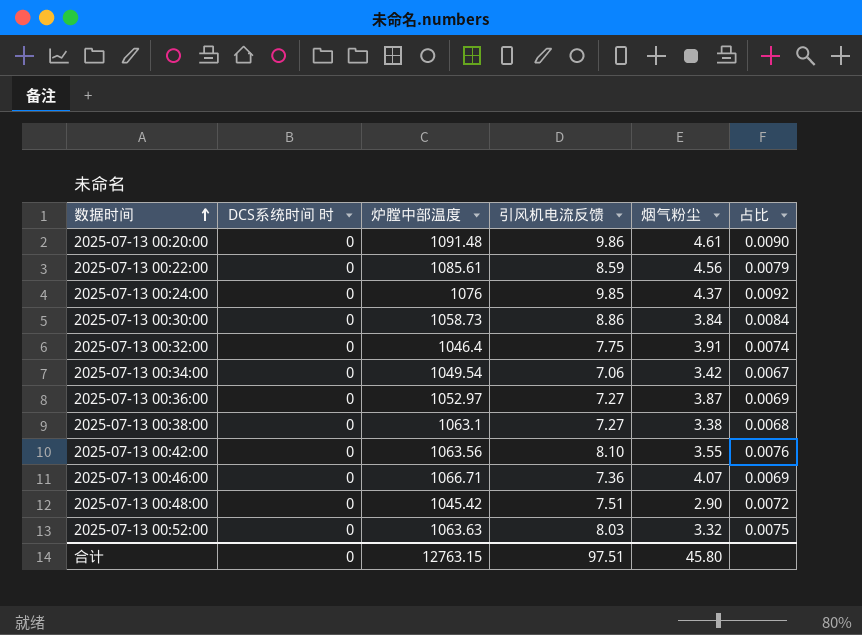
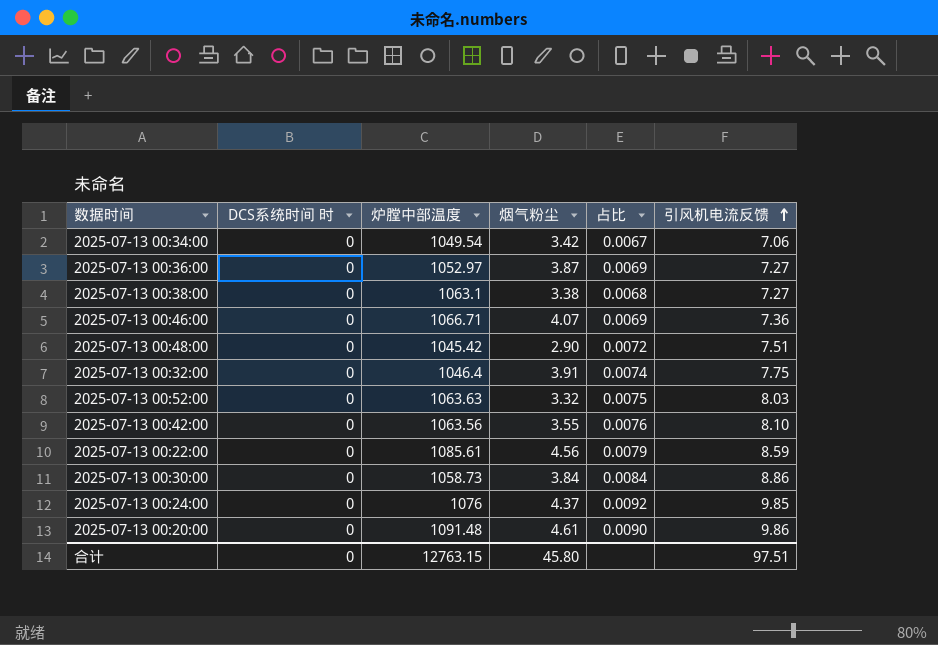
row order: 数据时间 ascending -> 引风机电流反馈 ascending
column 引风机电流反馈 | position: 4 -> 6

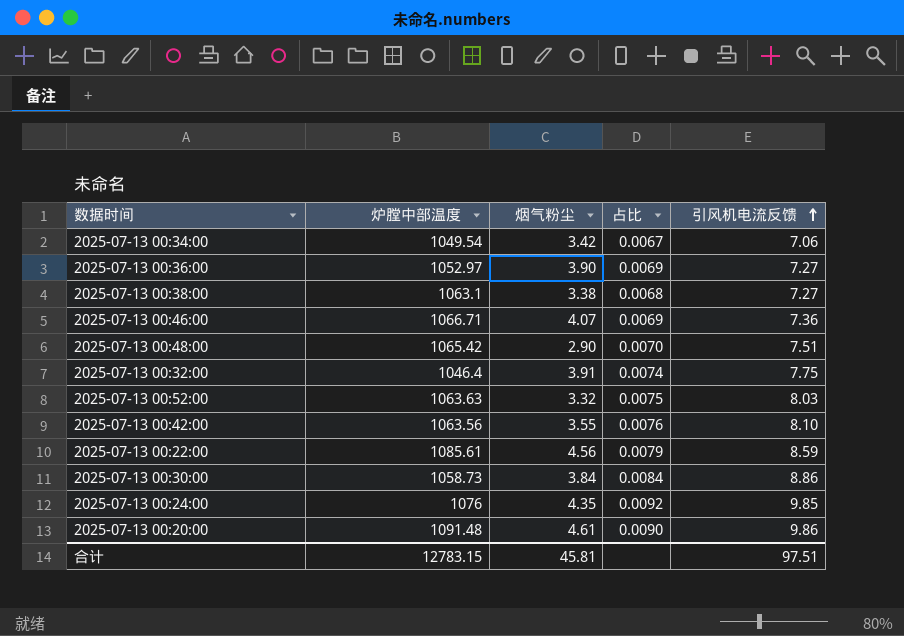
column DCS系统时间 时 | position: 2 -> none
2025-07-13 00:36:00 | 烟气粉尘: 3.87 -> 3.90
2025-07-13 00:48:00 | 炉膛中部温度: 1045.42 -> 1065.42
2025-07-13 00:48:00 | 占比: 0.0072 -> 0.0070
2025-07-13 00:24:00 | 烟气粉尘: 4.37 -> 4.35
合计 | 炉膛中部温度: 12763.15 -> 12783.15
合计 | 烟气粉尘: 45.80 -> 45.81

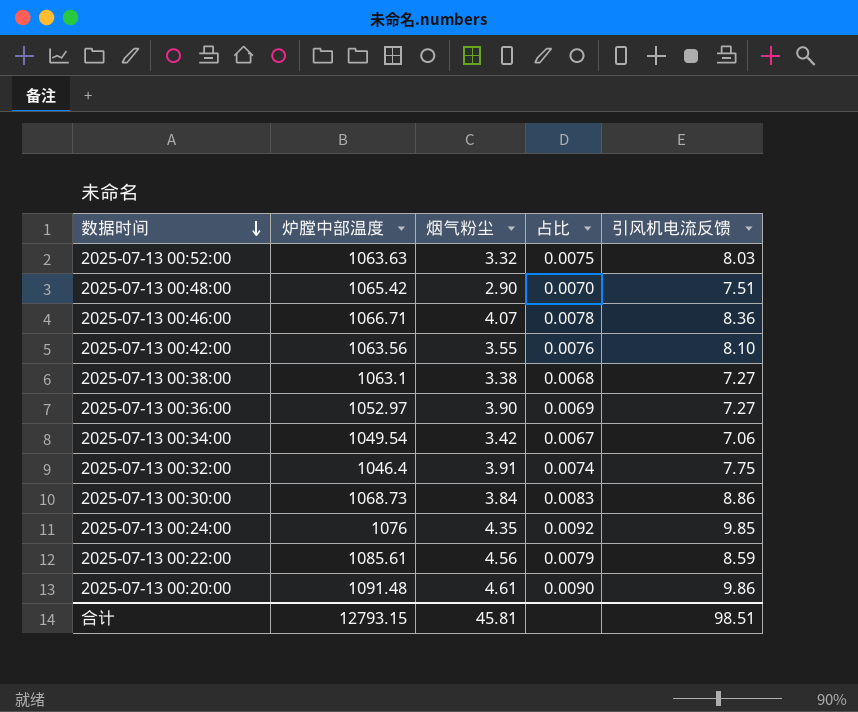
row order: 引风机电流反馈 ascending -> 数据时间 descending
2025-07-13 00:46:00 | 占比: 0.0069 -> 0.0078
2025-07-13 00:46:00 | 引风机电流反馈: 7.36 -> 8.36
2025-07-13 00:30:00 | 炉膛中部温度: 1058.73 -> 1068.73
2025-07-13 00:30:00 | 占比: 0.0084 -> 0.0083
合计 | 炉膛中部温度: 12783.15 -> 12793.15
合计 | 引风机电流反馈: 97.51 -> 98.51

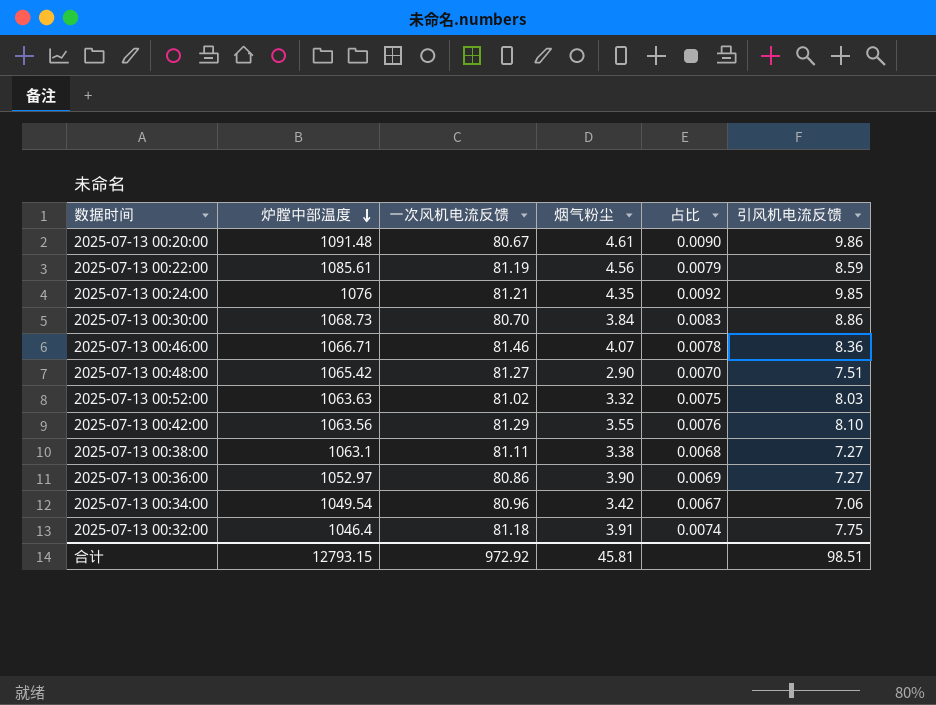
row order: 数据时间 descending -> 炉膛中部温度 descending
column 一次风机电流反馈 | position: none -> 3

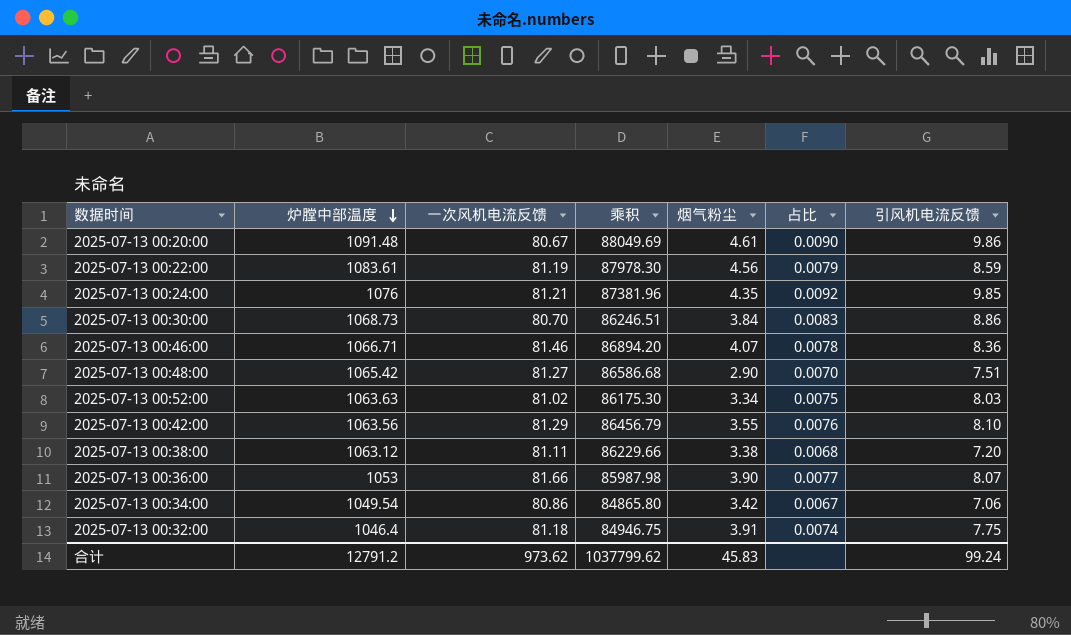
column 乘积 | formula: none -> [炉膛中部温度] * [一次风机电流反馈]
2025-07-13 00:22:00 | 炉膛中部温度: 1085.61 -> 1083.61
2025-07-13 00:52:00 | 烟气粉尘: 3.32 -> 3.34
2025-07-13 00:38:00 | 炉膛中部温度: 1063.1 -> 1063.12
2025-07-13 00:38:00 | 引风机电流反馈: 7.27 -> 7.20
2025-07-13 00:36:00 | 炉膛中部温度: 1052.97 -> 1053
2025-07-13 00:36:00 | 一次风机电流反馈: 80.86 -> 81.66
2025-07-13 00:36:00 | 占比: 0.0069 -> 0.0077
2025-07-13 00:36:00 | 引风机电流反馈: 7.27 -> 8.07
2025-07-13 00:34:00 | 一次风机电流反馈: 80.96 -> 80.86
合计 | 炉膛中部温度: 12793.15 -> 12791.2
合计 | 一次风机电流反馈: 972.92 -> 973.62
合计 | 烟气粉尘: 45.81 -> 45.83
合计 | 引风机电流反馈: 98.51 -> 99.24

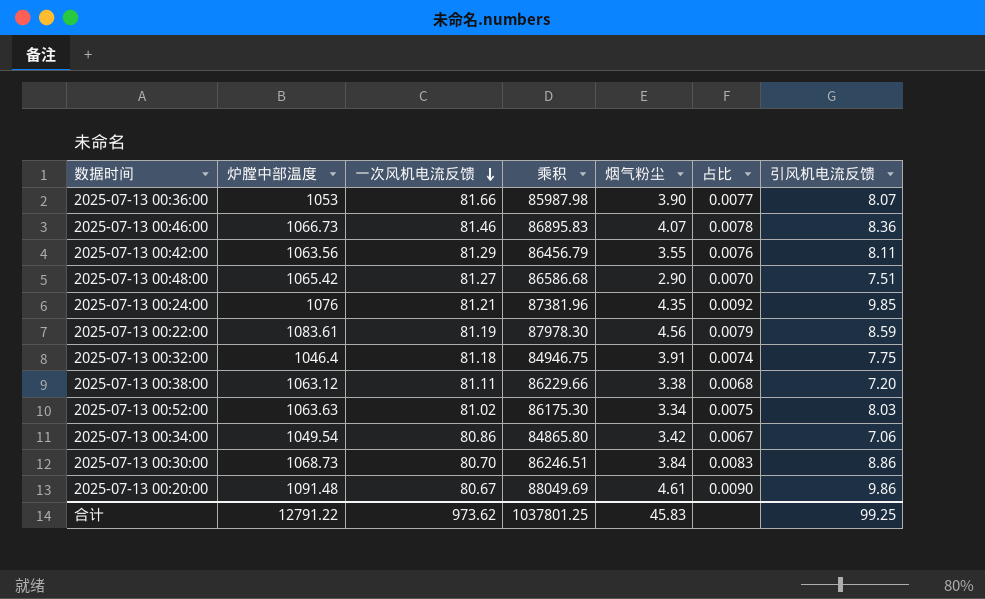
row order: 炉膛中部温度 descending -> 一次风机电流反馈 descending
2025-07-13 00:46:00 | 炉膛中部温度: 1066.71 -> 1066.73
2025-07-13 00:46:00 | 乘积: 86894.20 -> 86895.83
2025-07-13 00:42:00 | 引风机电流反馈: 8.10 -> 8.11
合计 | 炉膛中部温度: 12791.2 -> 12791.22
合计 | 乘积: 1037799.62 -> 1037801.25
合计 | 引风机电流反馈: 99.24 -> 99.25

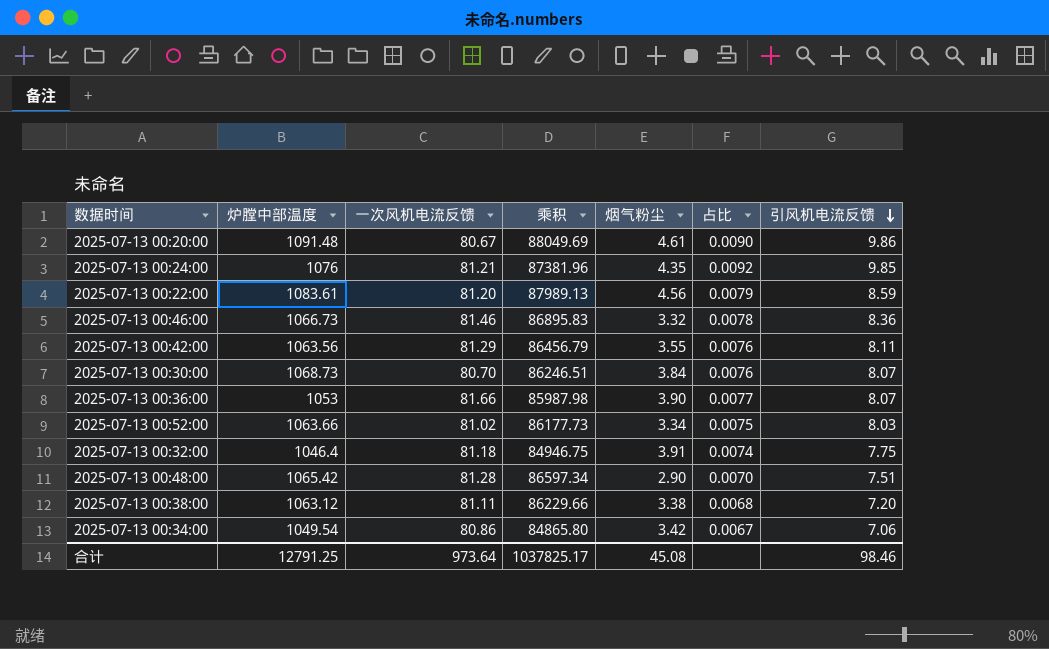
row order: 一次风机电流反馈 descending -> 引风机电流反馈 descending
2025-07-13 00:22:00 | 一次风机电流反馈: 81.19 -> 81.20
2025-07-13 00:22:00 | 乘积: 87978.30 -> 87989.13
2025-07-13 00:46:00 | 烟气粉尘: 4.07 -> 3.32
2025-07-13 00:30:00 | 占比: 0.0083 -> 0.0076
2025-07-13 00:30:00 | 引风机电流反馈: 8.86 -> 8.07
2025-07-13 00:52:00 | 炉膛中部温度: 1063.63 -> 1063.66
2025-07-13 00:52:00 | 乘积: 86175.30 -> 86177.73
2025-07-13 00:48:00 | 一次风机电流反馈: 81.27 -> 81.28
2025-07-13 00:48:00 | 乘积: 86586.68 -> 86597.34
合计 | 炉膛中部温度: 12791.22 -> 12791.25
合计 | 一次风机电流反馈: 973.62 -> 973.64
合计 | 乘积: 1037801.25 -> 1037825.17
合计 | 烟气粉尘: 45.83 -> 45.08
合计 | 引风机电流反馈: 99.25 -> 98.46

